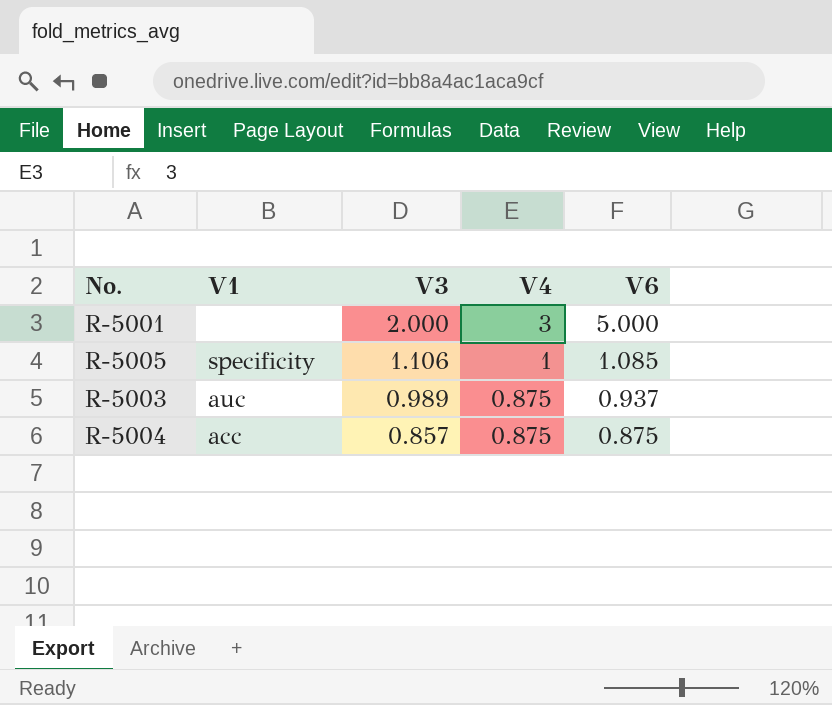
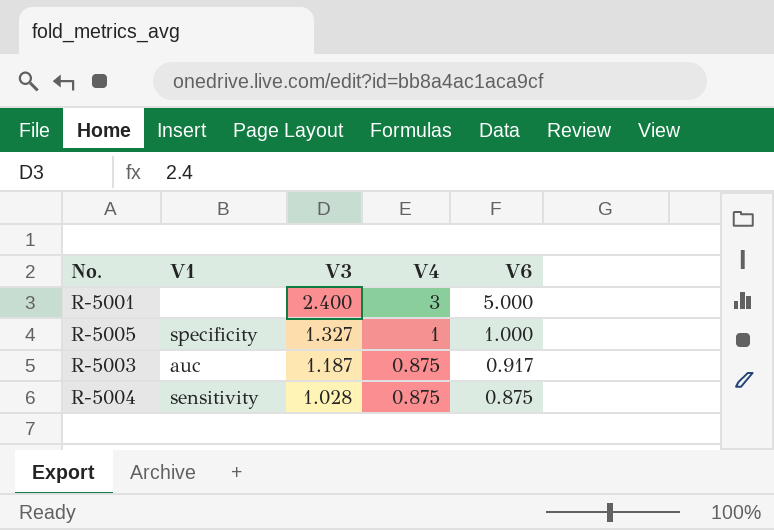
R-5001 | V3: 2.000 -> 2.400
R-5005 | V3: 1.106 -> 1.327
R-5005 | V6: 1.085 -> 1.000
R-5003 | V3: 0.989 -> 1.187
R-5003 | V6: 0.937 -> 0.917
R-5004 | V1: acc -> sensitivity
R-5004 | V3: 0.857 -> 1.028

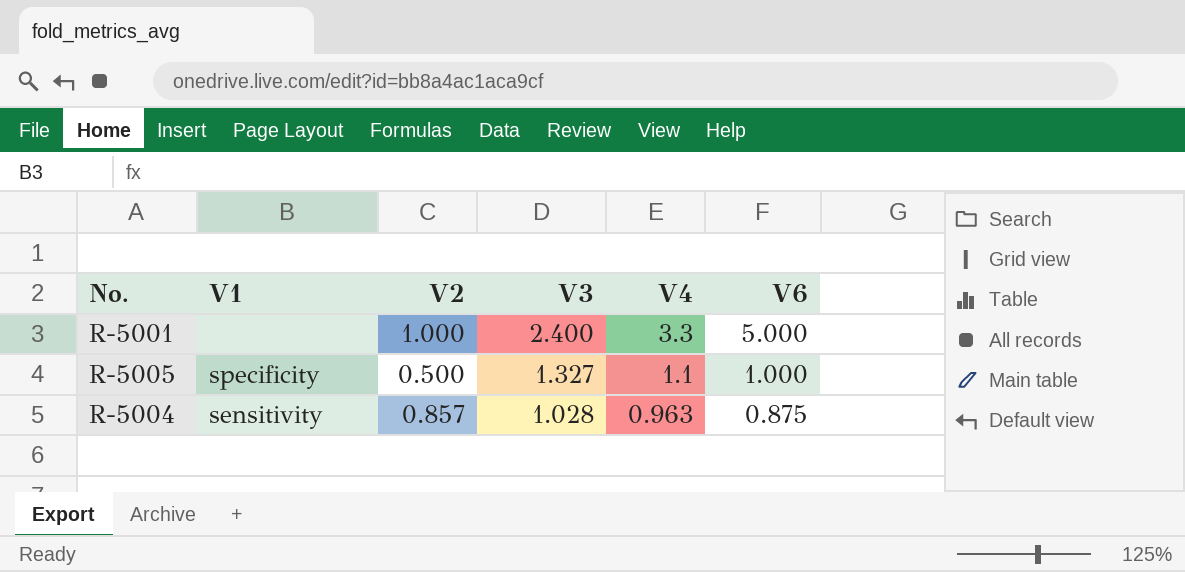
column V2 | position: none -> 3
row R-5003: auc | 1.187 | 0.875 | 0.917 -> none
R-5001 | V4: 3 -> 3.3
R-5005 | V4: 1 -> 1.1
R-5004 | V4: 0.875 -> 0.963

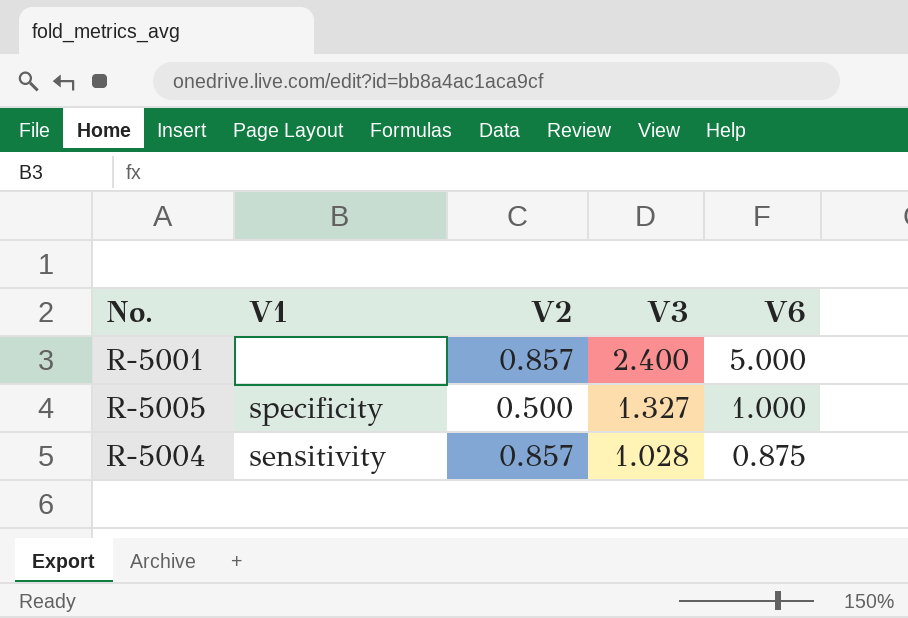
column V4 | position: 5 -> none
R-5001 | V2: 1.000 -> 0.857

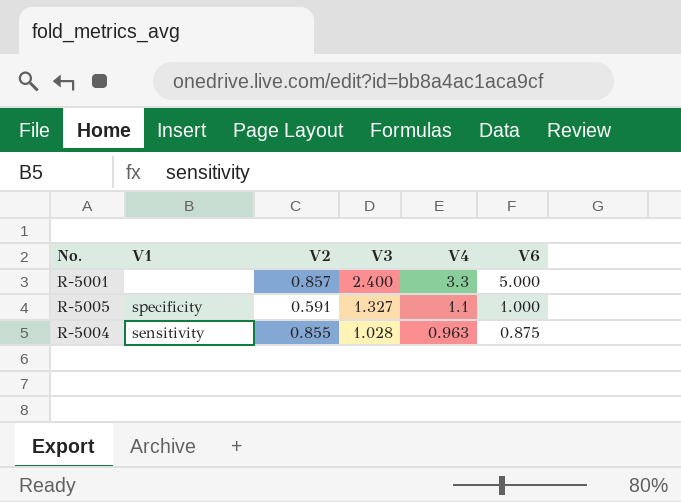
column V4 | position: none -> 5
R-5005 | V2: 0.500 -> 0.591
R-5004 | V2: 0.857 -> 0.855

